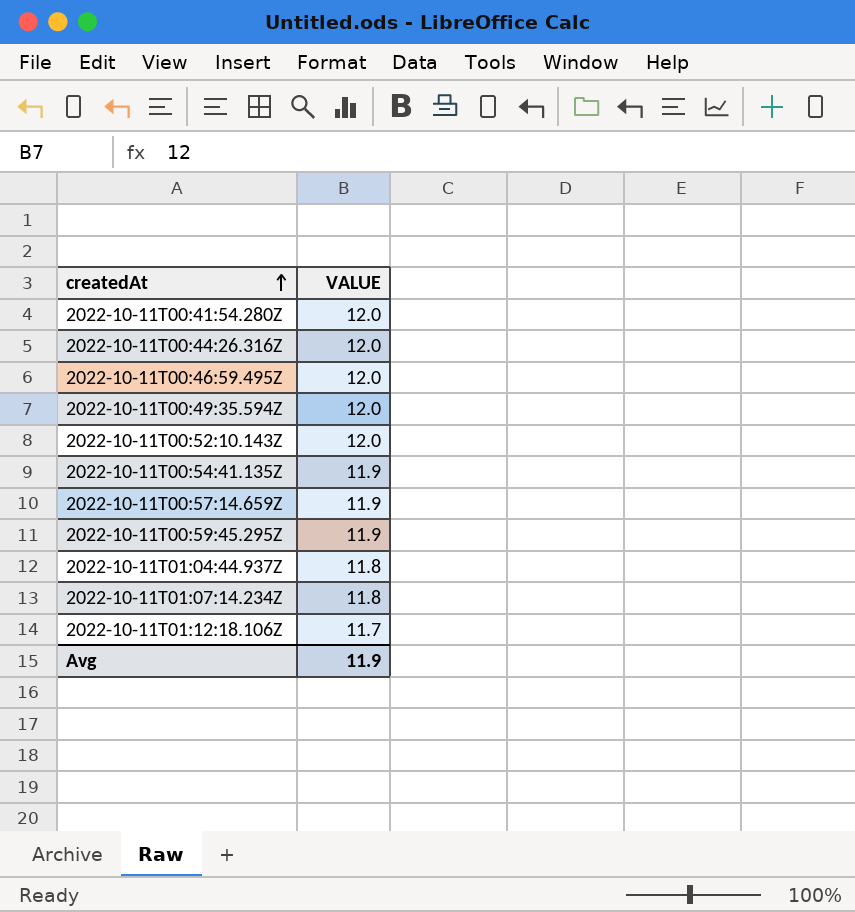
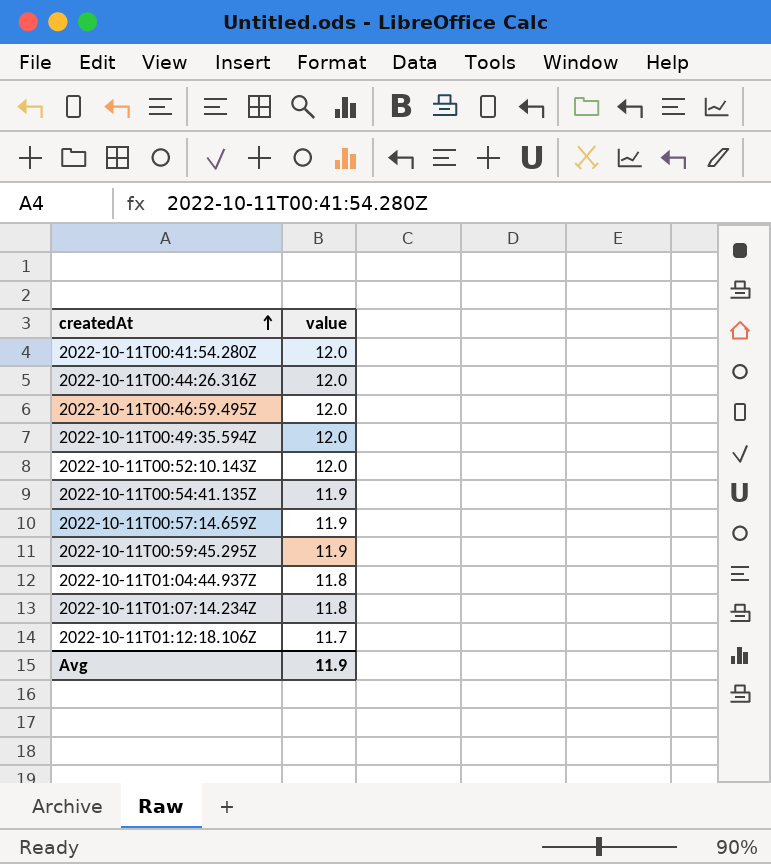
column name: VALUE -> value

